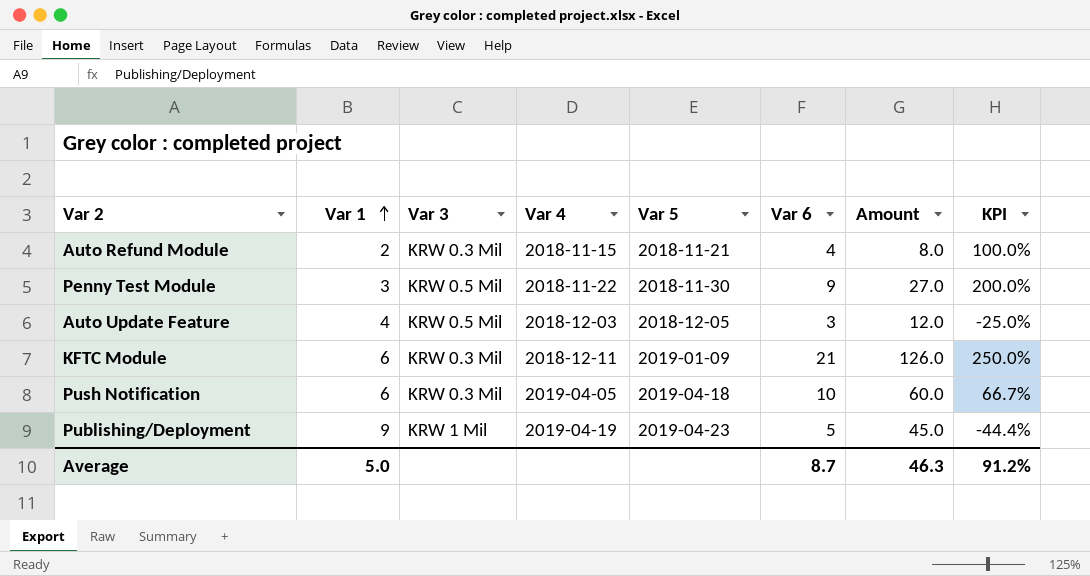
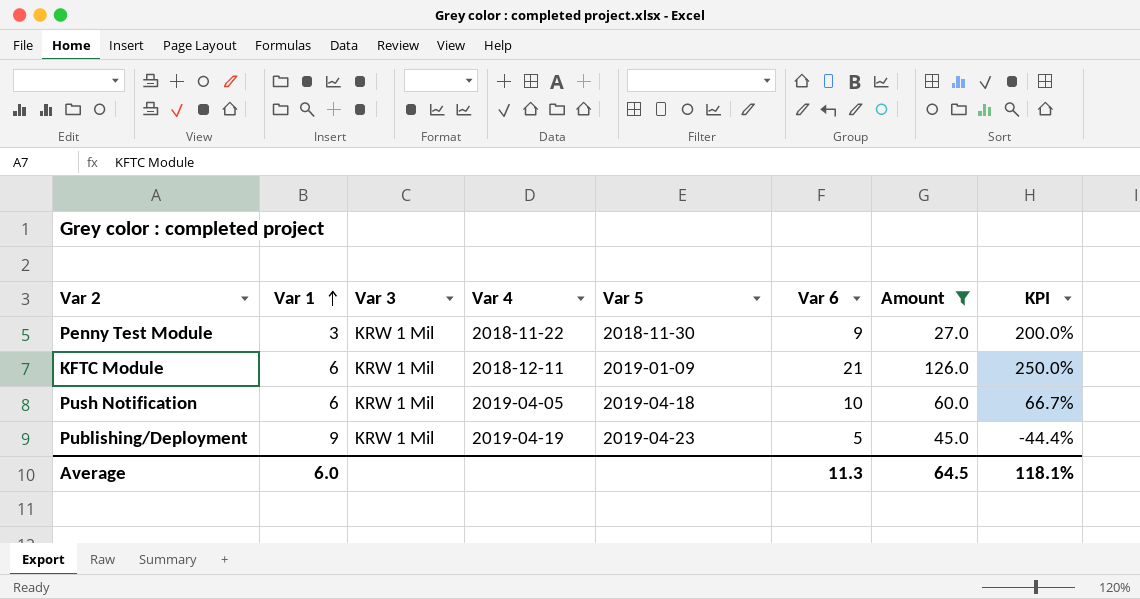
filter: none -> Amount >= 27.0
Penny Test Module | Var 3: KRW 0.5 Mil -> KRW 1 Mil
KFTC Module | Var 3: KRW 0.3 Mil -> KRW 1 Mil
Push Notification | Var 3: KRW 0.3 Mil -> KRW 1 Mil
Average | Var 1: 5.0 -> 6.0
Average | Var 6: 8.7 -> 11.3
Average | Amount: 46.3 -> 64.5
Average | KPI: 91.2% -> 118.1%

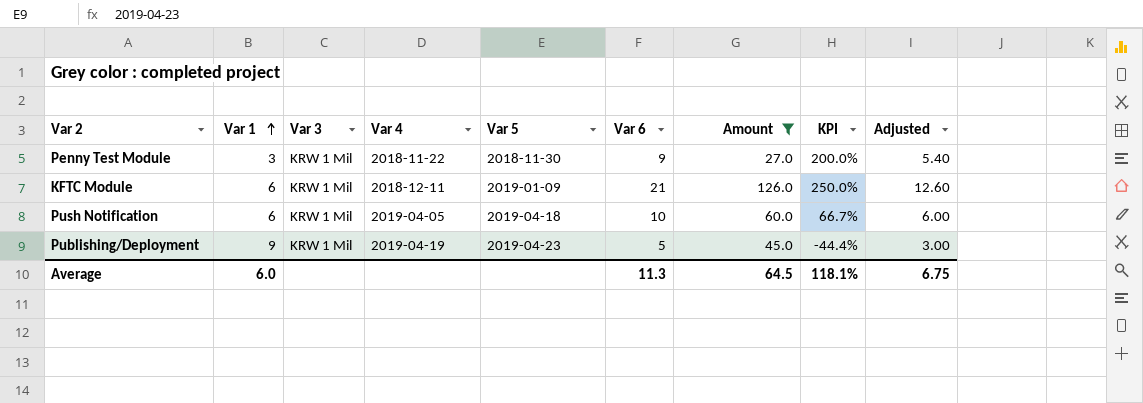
column Adjusted | formula: none -> [Var 6] * 0.6

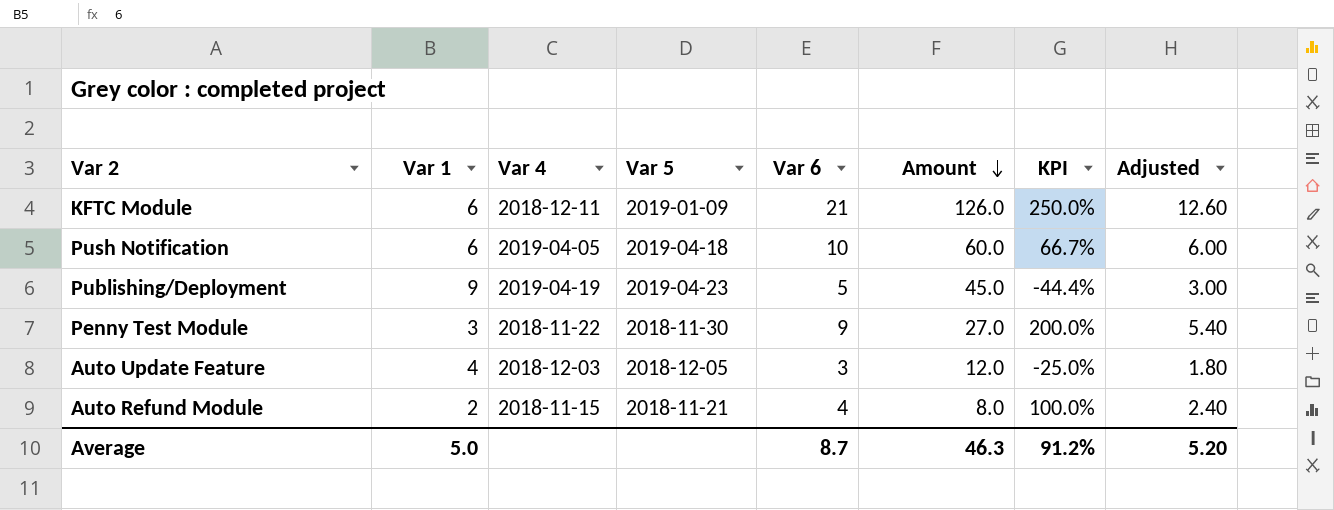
filter: Amount >= 27.0 -> none
row order: Var 1 ascending -> Amount descending
column Var 3 | position: 3 -> none
Average | Var 1: 6.0 -> 5.0
Average | Var 6: 11.3 -> 8.7
Average | Amount: 64.5 -> 46.3
Average | KPI: 118.1% -> 91.2%
Average | Adjusted: 6.75 -> 5.20

